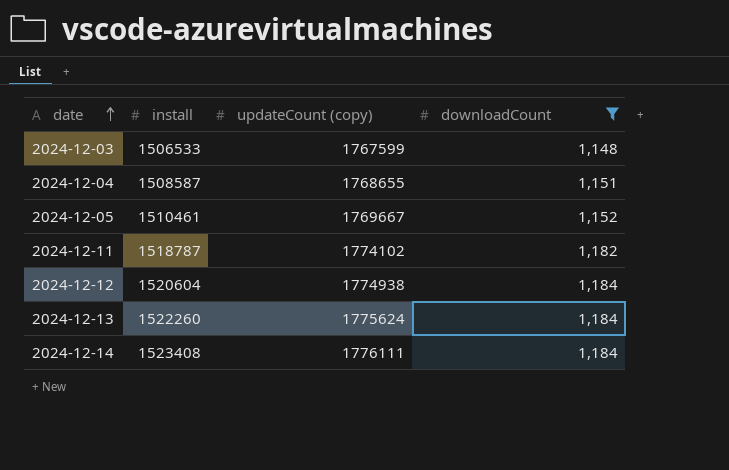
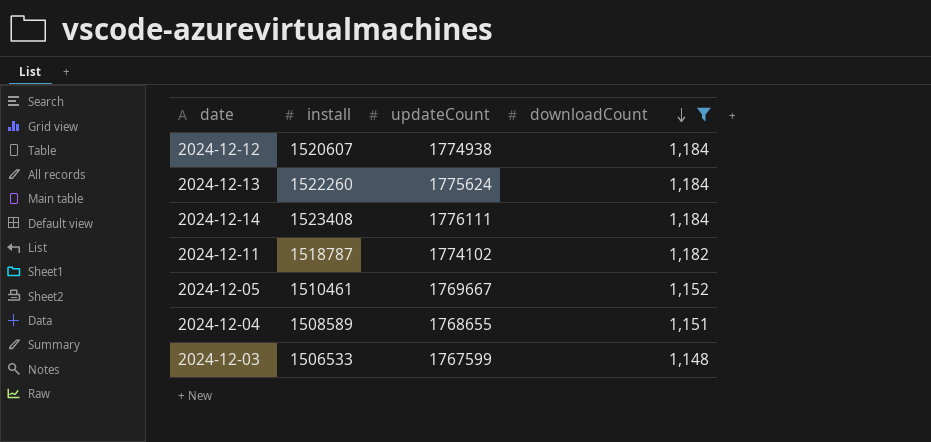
row order: date ascending -> downloadCount descending
column name: updateCount (copy) -> updateCount
2024-12-12 | install: 1520604 -> 1520607
2024-12-04 | install: 1508587 -> 1508589

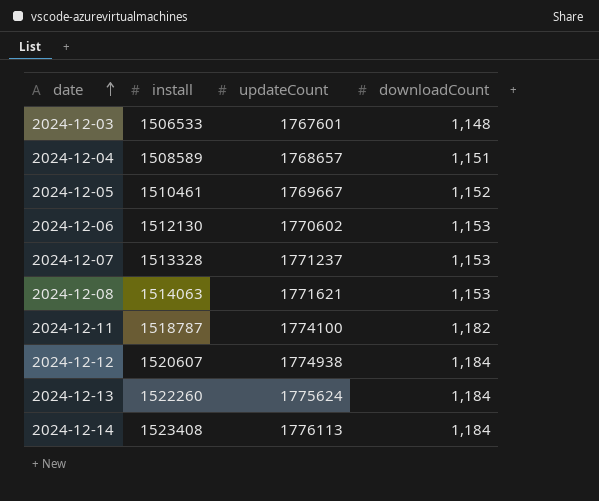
filter: downloadCount != 1,153 -> none
row order: downloadCount descending -> date ascending
2024-12-03 | updateCount: 1767599 -> 1767601
2024-12-04 | updateCount: 1768655 -> 1768657
2024-12-11 | updateCount: 1774102 -> 1774100
2024-12-14 | updateCount: 1776111 -> 1776113

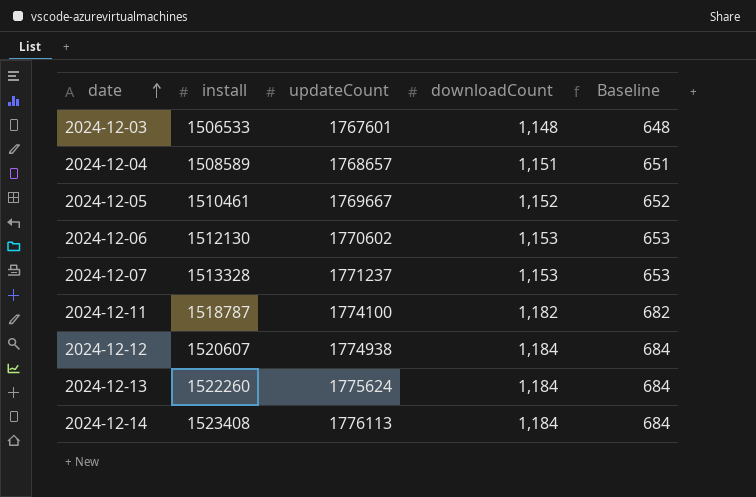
column Baseline | formula: none -> [downloadCount] - 500
row 2024-12-08: 1514063 | 1771621 | 1,153 -> none

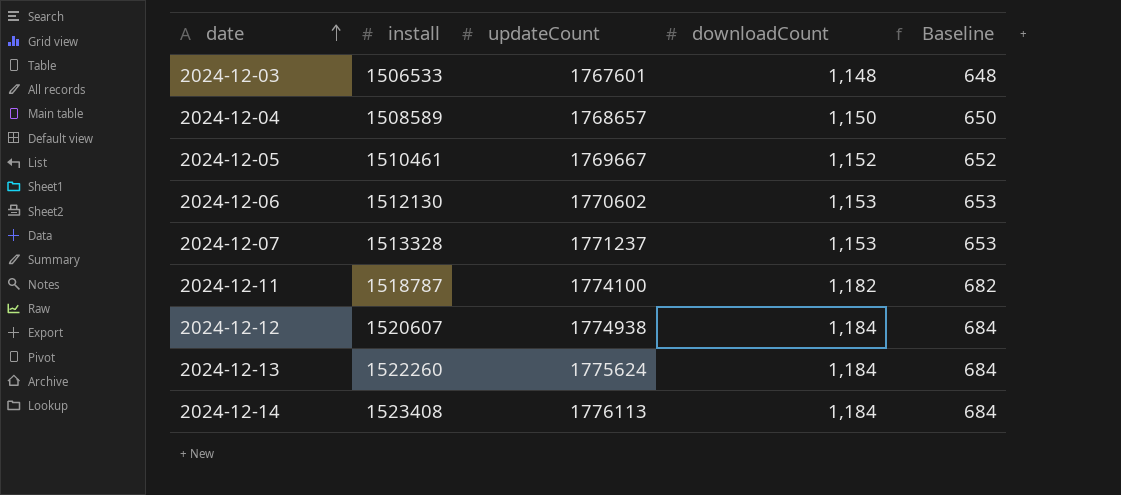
2024-12-04 | downloadCount: 1,151 -> 1,150
2024-12-04 | Baseline: 651 -> 650

